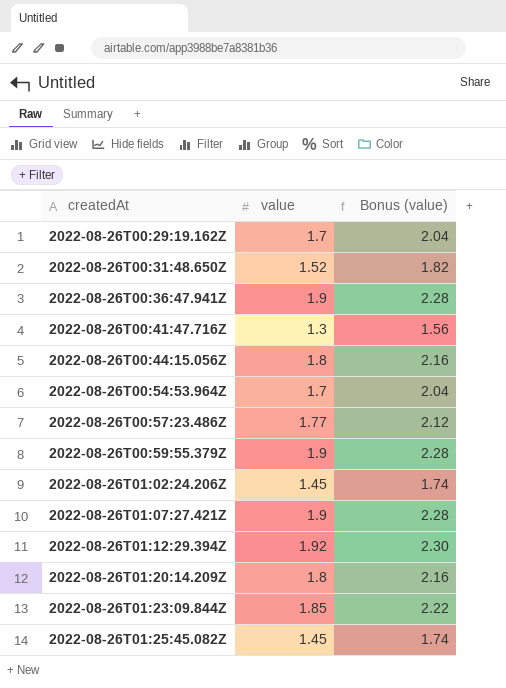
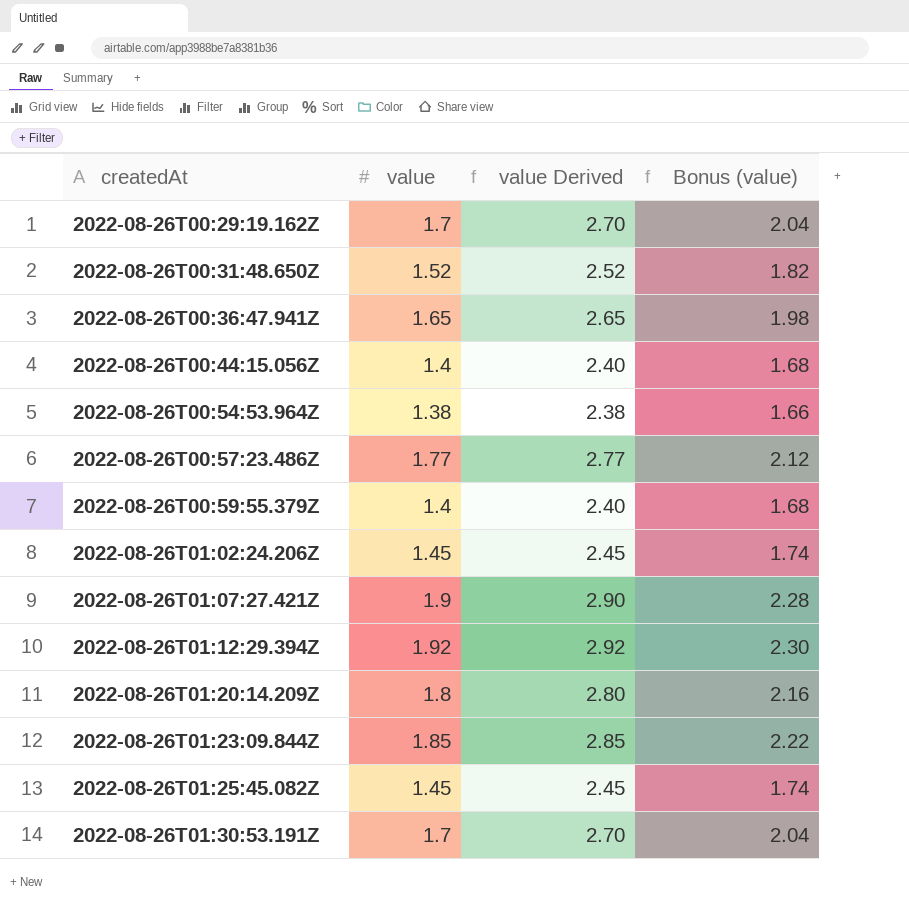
column value Derived | formula: none -> [value] + 1
row 2022-08-26T00:41:47.716Z: 1.3 | 1.56 -> none
2022-08-26T00:36:47.941Z | value: 1.9 -> 1.65
2022-08-26T00:36:47.941Z | Bonus (value): 2.28 -> 1.98
2022-08-26T00:44:15.056Z | value: 1.8 -> 1.4
2022-08-26T00:44:15.056Z | Bonus (value): 2.16 -> 1.68
2022-08-26T00:54:53.964Z | value: 1.7 -> 1.38
2022-08-26T00:54:53.964Z | Bonus (value): 2.04 -> 1.66
2022-08-26T00:59:55.379Z | value: 1.9 -> 1.4
2022-08-26T00:59:55.379Z | Bonus (value): 2.28 -> 1.68
row 2022-08-26T01:30:53.191Z: none -> 1.7 | 2.70 | 2.04

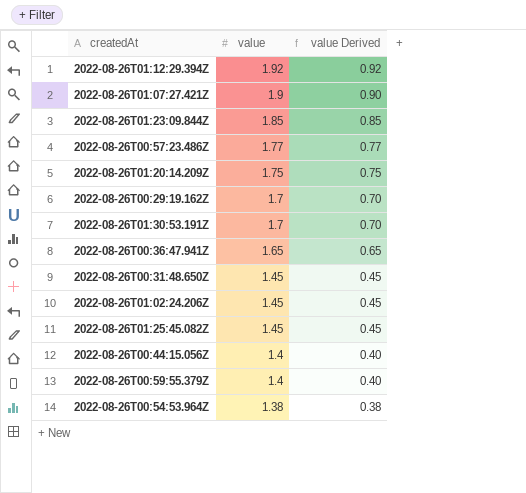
row order: createdAt ascending -> value descending
column Bonus (value) | formula: [value] * 1.2 -> none
column value Derived | formula: [value] + 1 -> [value] - 1
2022-08-26T01:20:14.209Z | value: 1.8 -> 1.75
2022-08-26T00:31:48.650Z | value: 1.52 -> 1.45

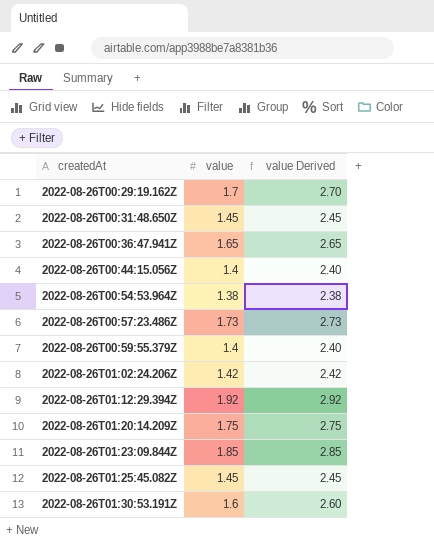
row order: value descending -> createdAt ascending
column value Derived | formula: [value] - 1 -> [value] + 1
row 2022-08-26T01:07:27.421Z: 1.9 | 0.90 -> none
2022-08-26T00:57:23.486Z | value: 1.77 -> 1.73
2022-08-26T01:02:24.206Z | value: 1.45 -> 1.42
2022-08-26T01:30:53.191Z | value: 1.7 -> 1.6

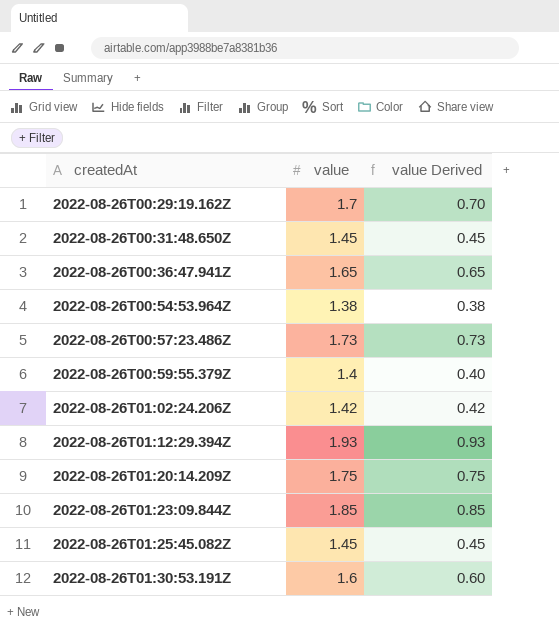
column value Derived | formula: [value] + 1 -> [value] - 1
row 2022-08-26T00:44:15.056Z: 1.4 | 2.40 -> none
2022-08-26T01:12:29.394Z | value: 1.92 -> 1.93

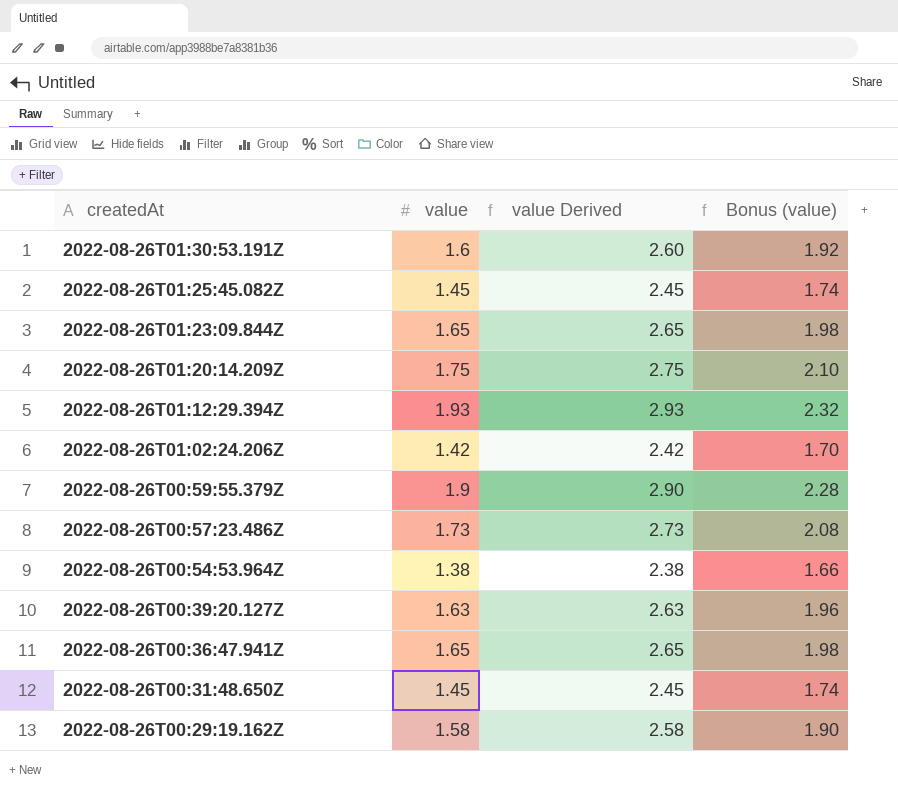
row order: createdAt ascending -> createdAt descending
column value Derived | formula: [value] - 1 -> [value] + 1
column Bonus (value) | formula: none -> [value] * 1.2
2022-08-26T01:23:09.844Z | value: 1.85 -> 1.65
2022-08-26T00:59:55.379Z | value: 1.4 -> 1.9
row 2022-08-26T00:39:20.127Z: none -> 1.63 | 2.63 | 1.96
2022-08-26T00:29:19.162Z | value: 1.7 -> 1.58

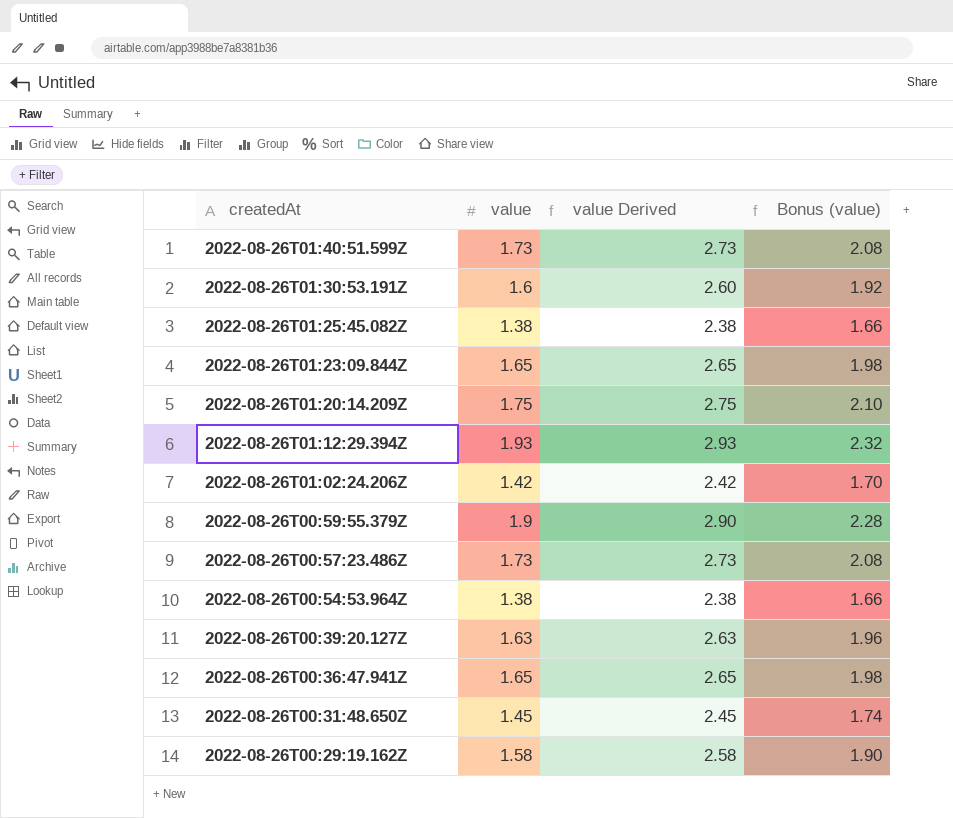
row 2022-08-26T01:40:51.599Z: none -> 1.73 | 2.73 | 2.08
2022-08-26T01:25:45.082Z | value: 1.45 -> 1.38
2022-08-26T01:25:45.082Z | value Derived: 2.45 -> 2.38
2022-08-26T01:25:45.082Z | Bonus (value): 1.74 -> 1.66

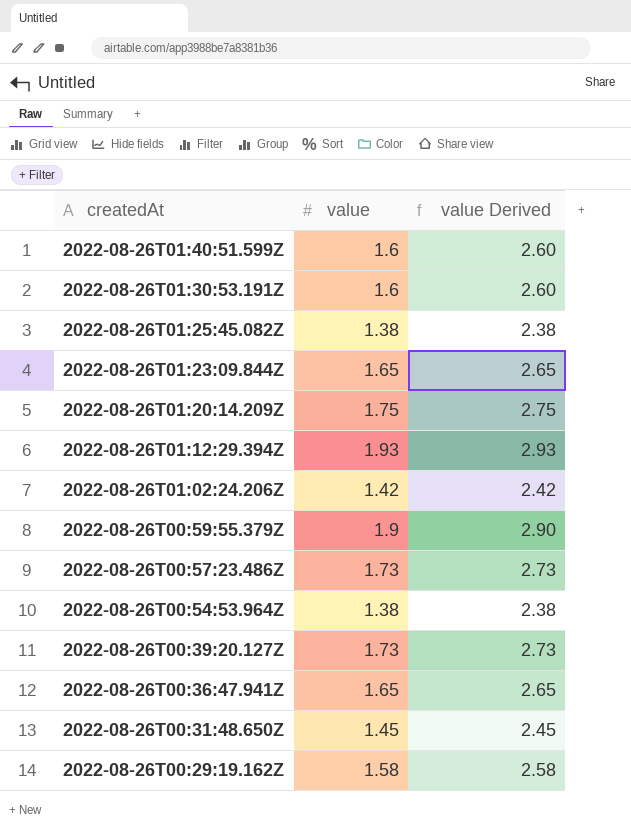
column Bonus (value) | formula: [value] * 1.2 -> none
2022-08-26T01:40:51.599Z | value: 1.73 -> 1.6
2022-08-26T01:40:51.599Z | value Derived: 2.73 -> 2.60
2022-08-26T00:39:20.127Z | value: 1.63 -> 1.73
2022-08-26T00:39:20.127Z | value Derived: 2.63 -> 2.73

